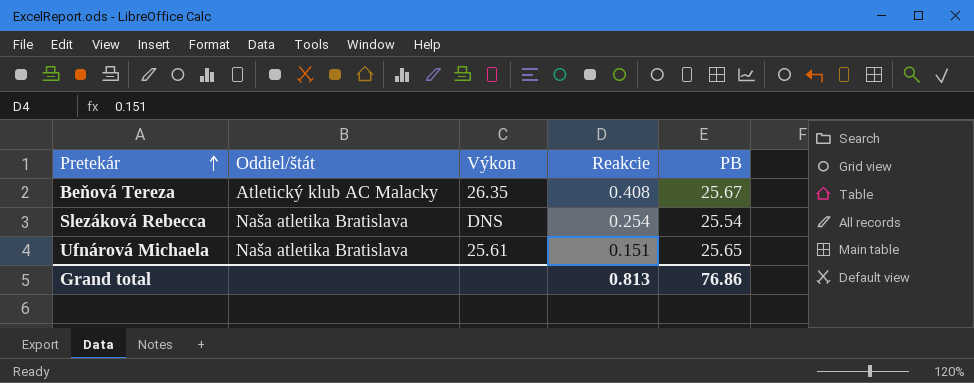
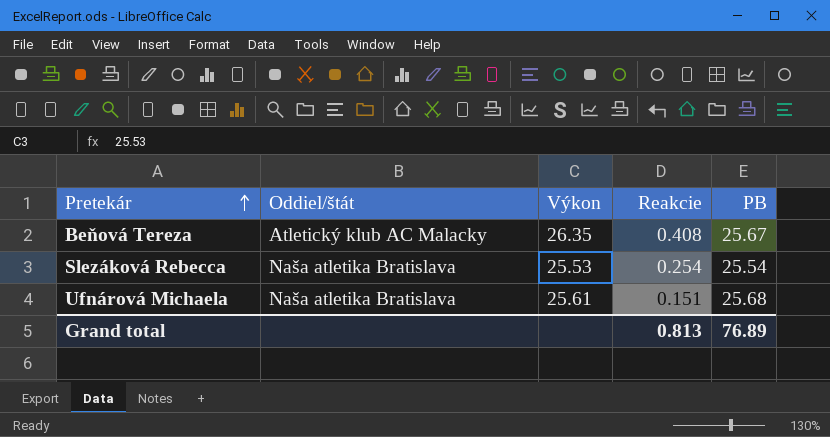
Slezáková Rebecca | Výkon: DNS -> 25.53
Ufnárová Michaela | PB: 25.65 -> 25.68
Grand total | PB: 76.86 -> 76.89

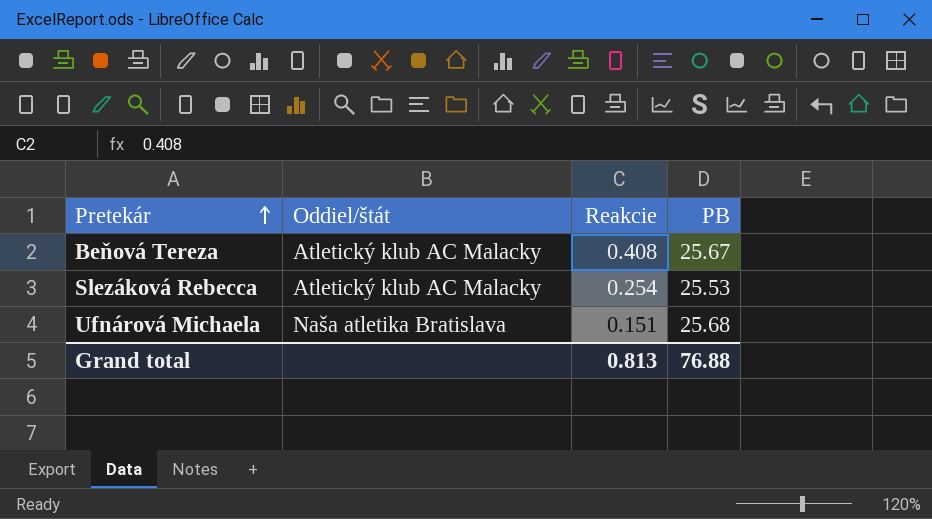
column Výkon | position: 3 -> none
Slezáková Rebecca | Oddiel/štát: Naša atletika Bratislava -> Atletický klub AC Malacky
Slezáková Rebecca | PB: 25.54 -> 25.53
Grand total | PB: 76.89 -> 76.88

